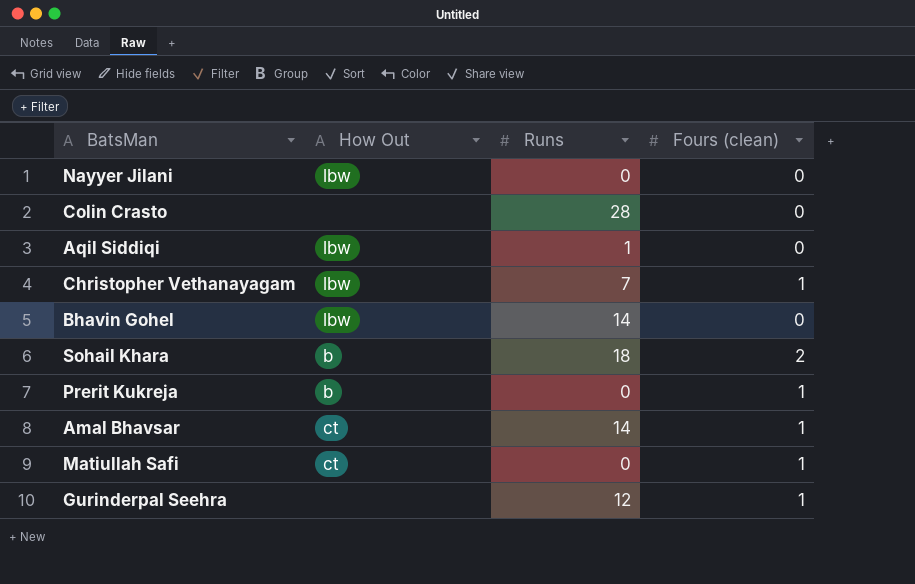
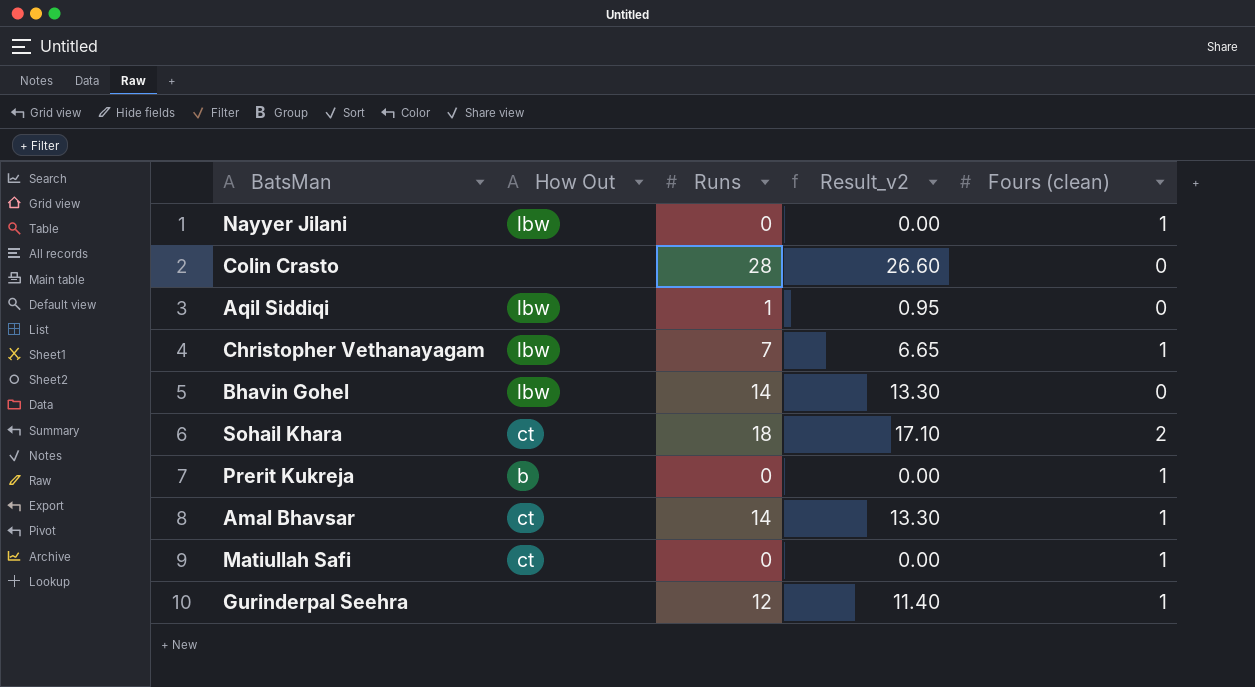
column Result_v2 | formula: none -> [Runs] * 0.95
Nayyer Jilani | Fours (clean): 0 -> 1
Sohail Khara | How Out: b -> ct

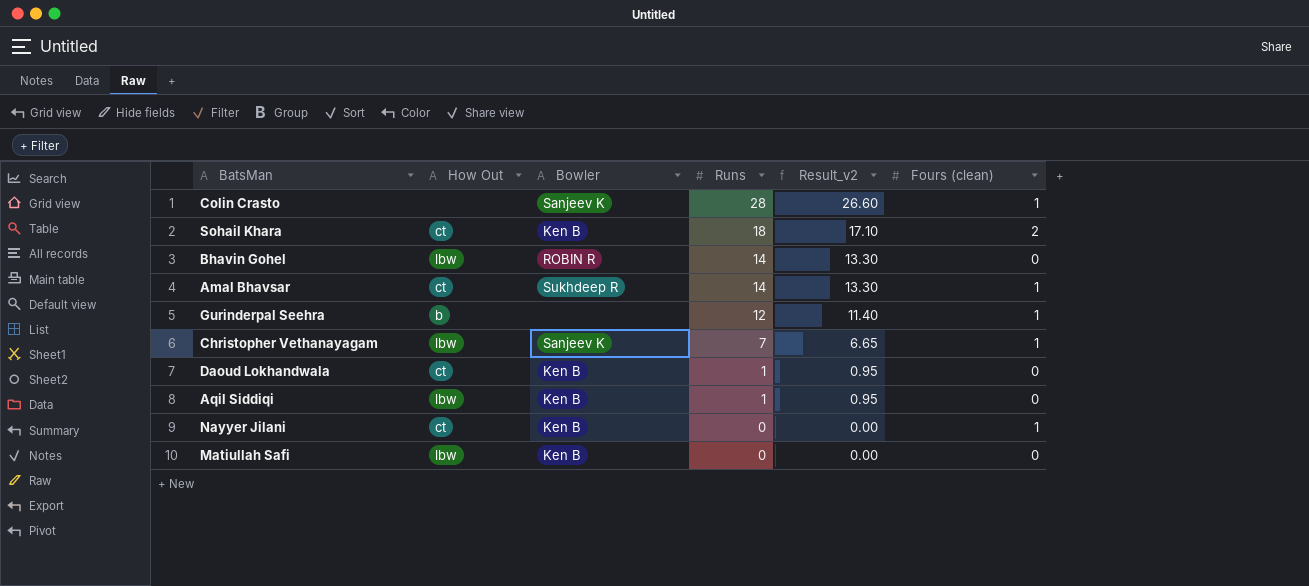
row order: none -> Runs descending
column Bowler | position: none -> 3
row Prerit Kukreja: b | 0 | 0.00 | 1 -> none
Colin Crasto | Fours (clean): 0 -> 1
Gurinderpal Seehra | How Out: none -> b
row Daoud Lokhandwala: none -> ct | Ken B | 1 | 0.95 | 0
Nayyer Jilani | How Out: lbw -> ct
Matiullah Safi | How Out: ct -> lbw
Matiullah Safi | Fours (clean): 1 -> 0

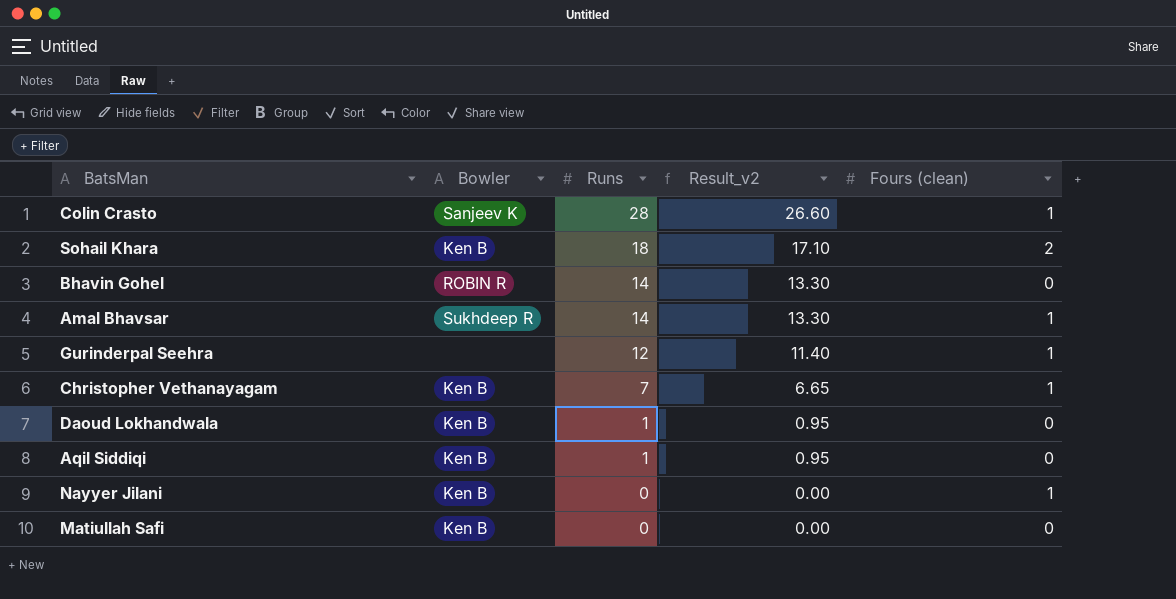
column How Out | position: 2 -> none
Christopher Vethanayagam | Bowler: Sanjeev K -> Ken B

